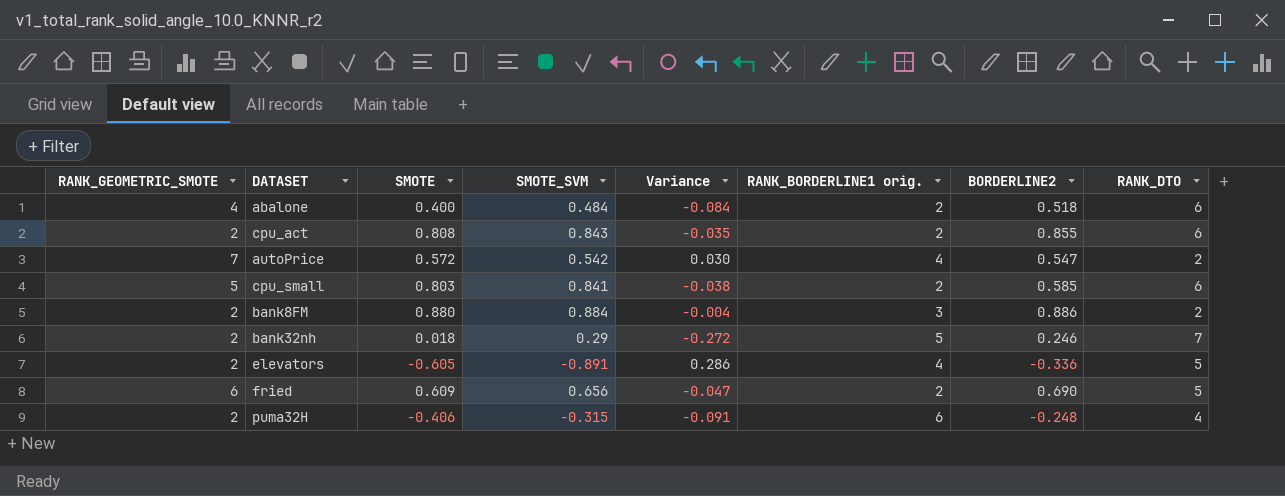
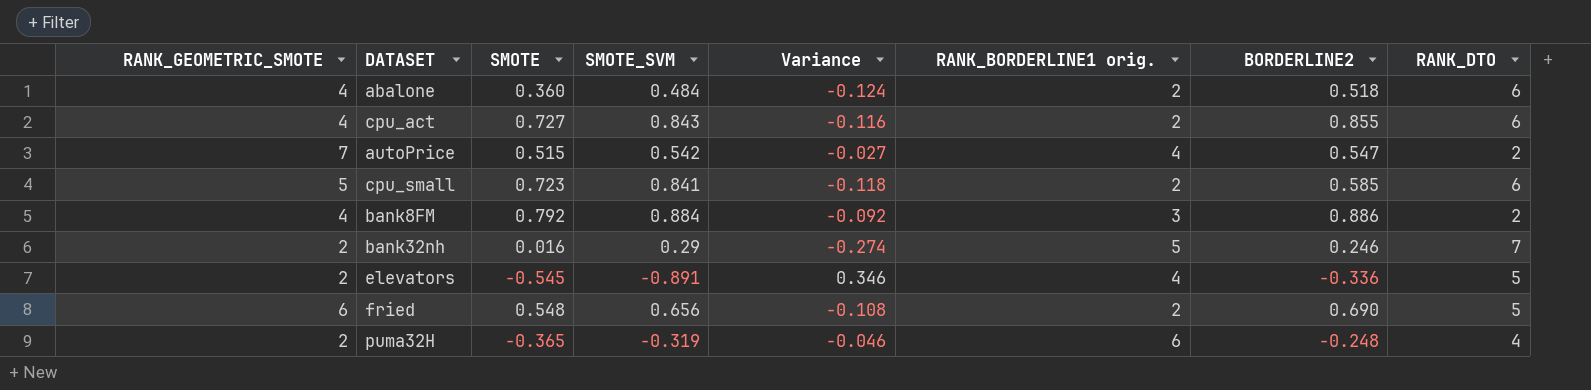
abalone | SMOTE: 0.400 -> 0.360
abalone | Variance: -0.084 -> -0.124
cpu_act | RANK_GEOMETRIC_SMOTE: 2 -> 4
cpu_act | SMOTE: 0.808 -> 0.727
cpu_act | Variance: -0.035 -> -0.116
autoPrice | SMOTE: 0.572 -> 0.515
autoPrice | Variance: 0.030 -> -0.027
cpu_small | SMOTE: 0.803 -> 0.723
cpu_small | Variance: -0.038 -> -0.118
bank8FM | RANK_GEOMETRIC_SMOTE: 2 -> 4
bank8FM | SMOTE: 0.880 -> 0.792
bank8FM | Variance: -0.004 -> -0.092
bank32nh | SMOTE: 0.018 -> 0.016
bank32nh | Variance: -0.272 -> -0.274
elevators | SMOTE: -0.605 -> -0.545
elevators | Variance: 0.286 -> 0.346
fried | SMOTE: 0.609 -> 0.548
fried | Variance: -0.047 -> -0.108
puma32H | SMOTE: -0.406 -> -0.365
puma32H | SMOTE_SVM: -0.315 -> -0.319
puma32H | Variance: -0.091 -> -0.046

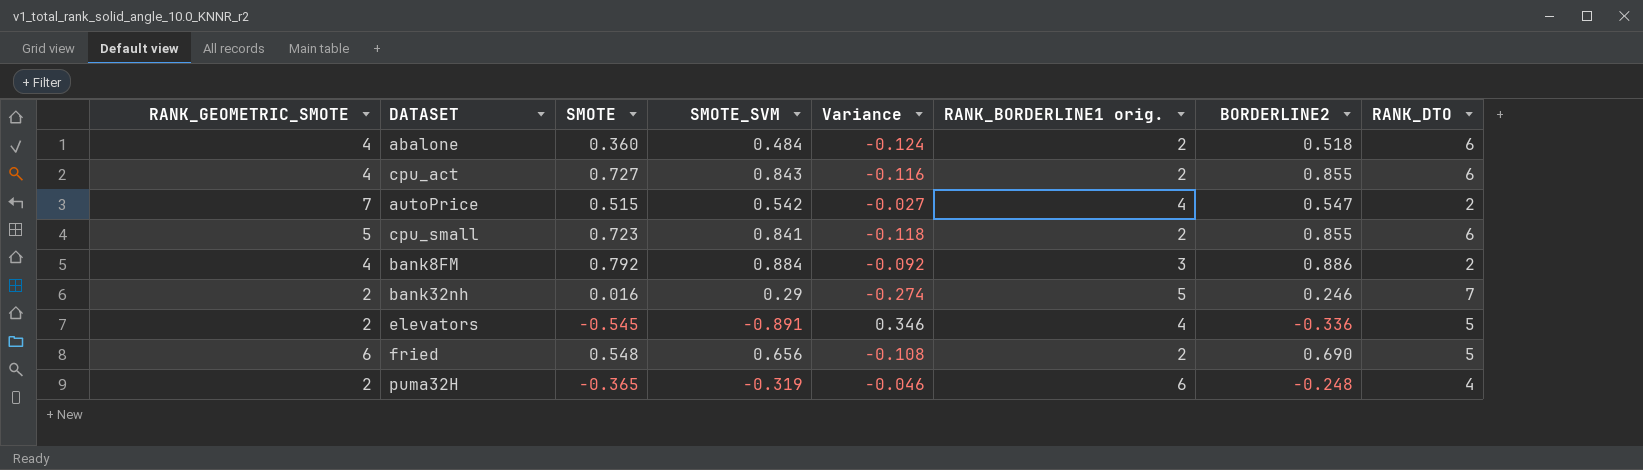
cpu_small | BORDERLINE2: 0.585 -> 0.855

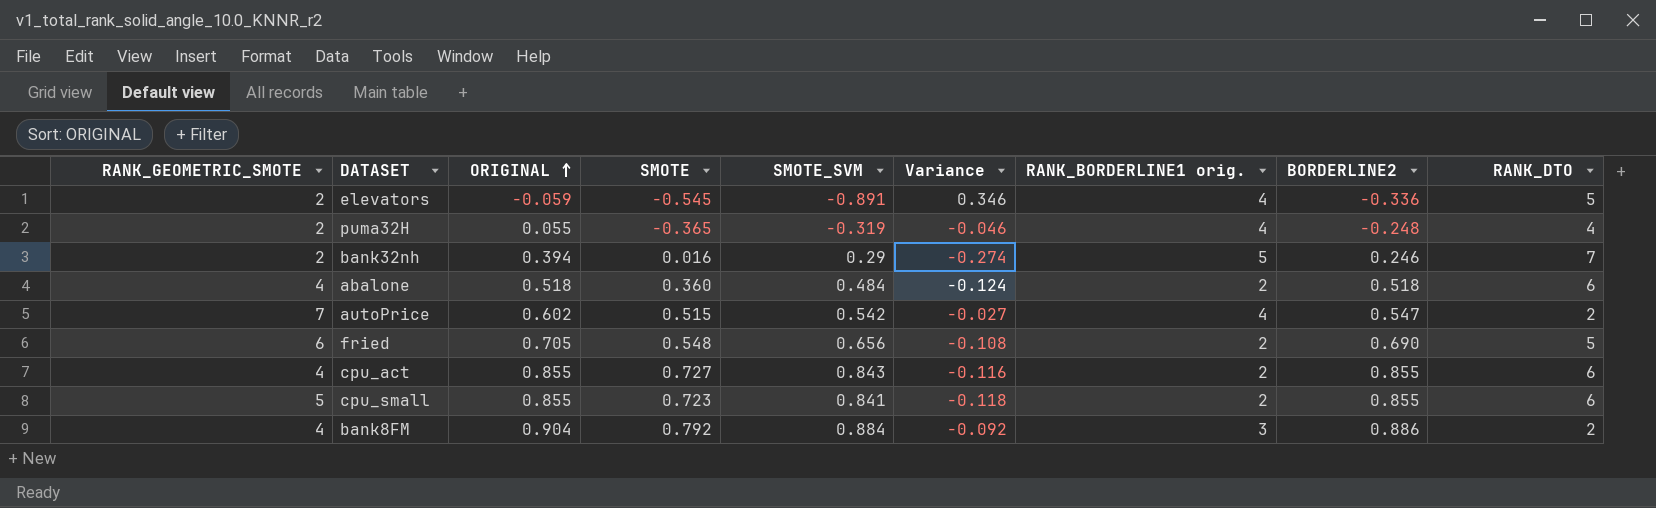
row order: none -> ORIGINAL ascending
column ORIGINAL | position: none -> 3
puma32H | RANK_BORDERLINE1 orig.: 6 -> 4

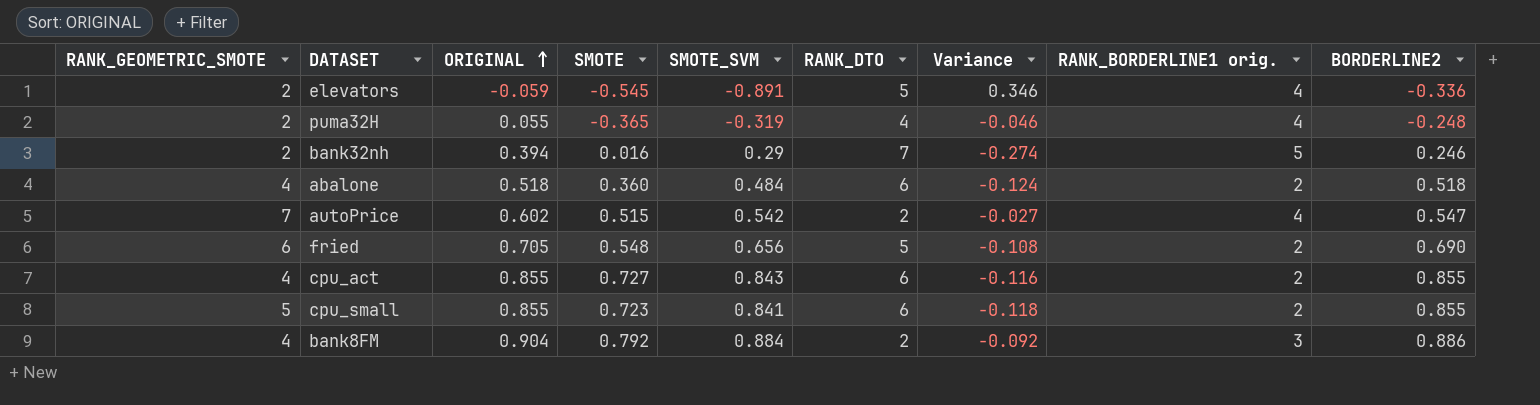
column RANK_DTO | position: 9 -> 6

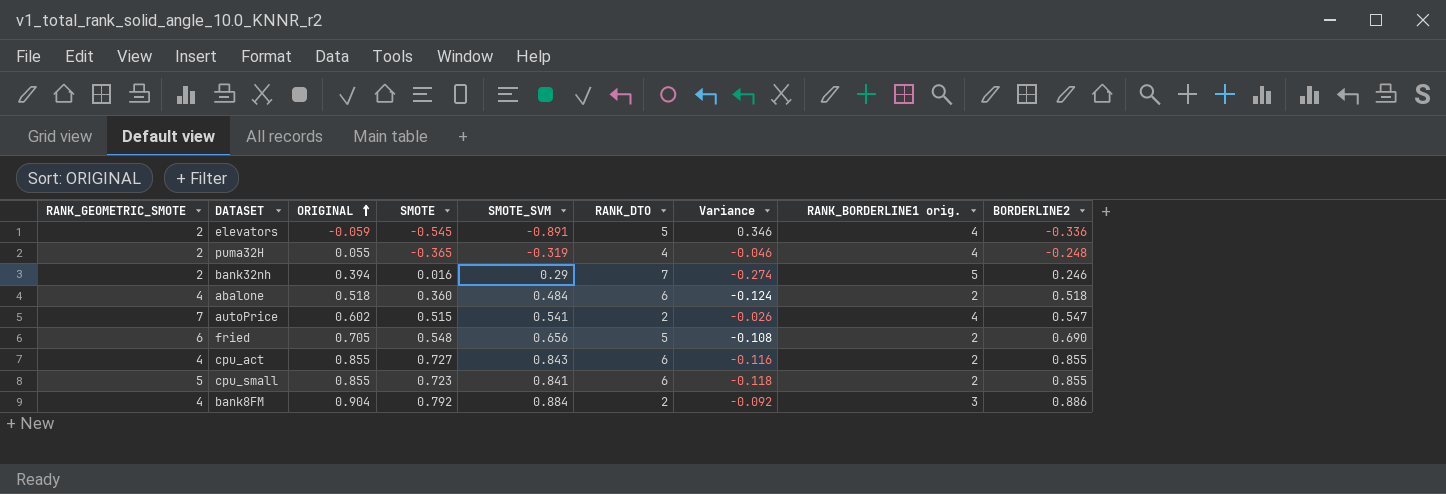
autoPrice | SMOTE_SVM: 0.542 -> 0.541
autoPrice | Variance: -0.027 -> -0.026

